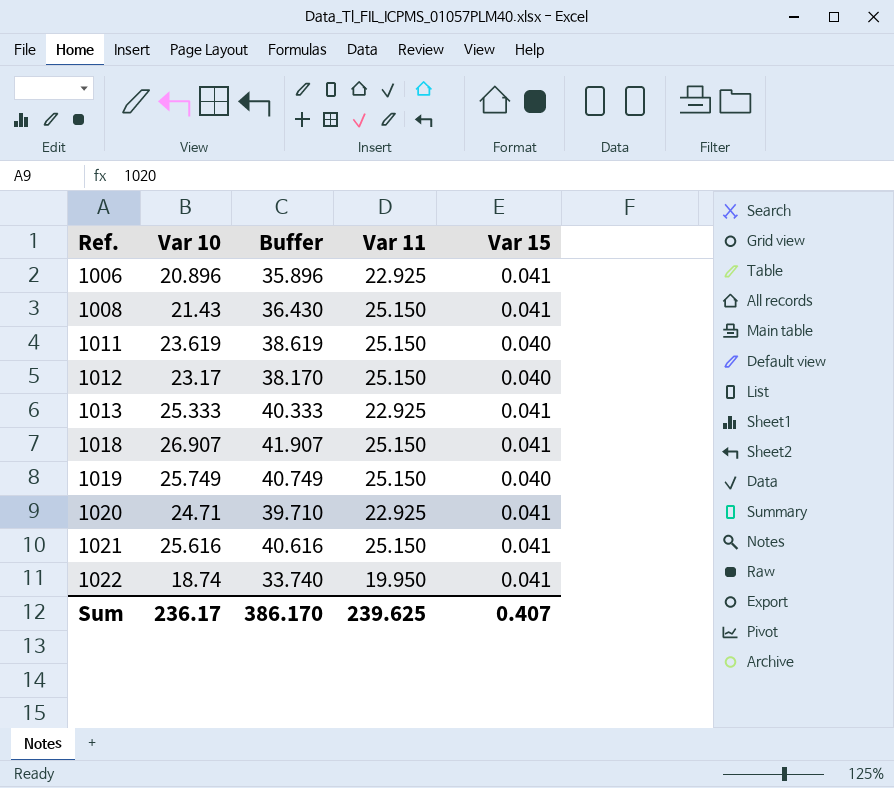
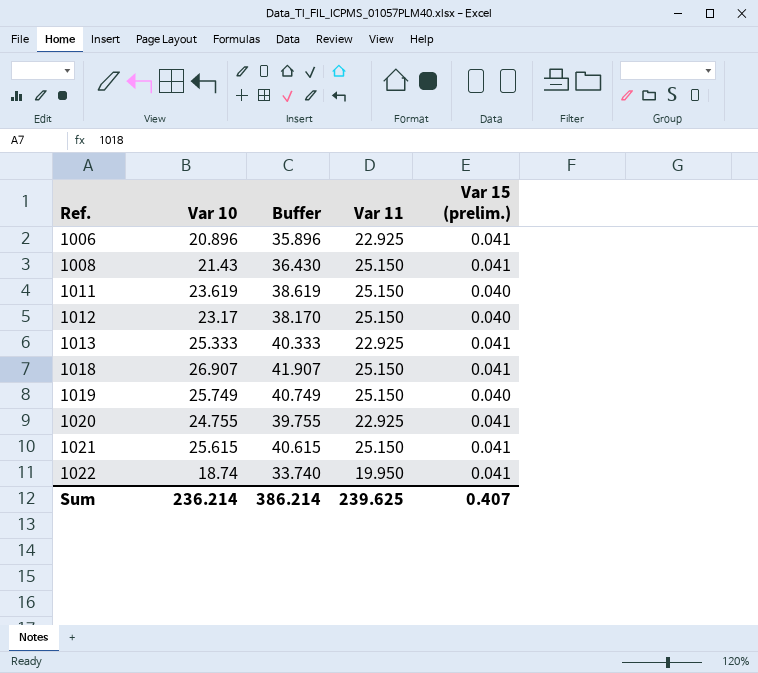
column name: Var 15 -> Var 15 (prelim.)
1020 | Var 10: 24.71 -> 24.755
1020 | Buffer: 39.710 -> 39.755
1021 | Var 10: 25.616 -> 25.615
1021 | Buffer: 40.616 -> 40.615
Sum | Var 10: 236.17 -> 236.214
Sum | Buffer: 386.170 -> 386.214

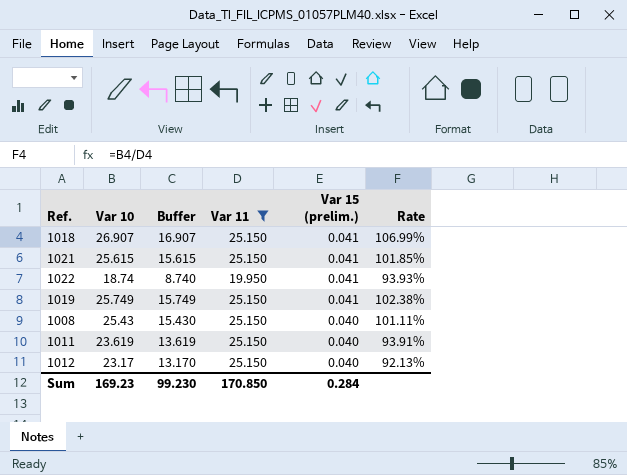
filter: none -> Var 11 != 22.925
row order: Ref. ascending -> Var 15 (prelim.) descending
column Buffer | formula: [Var 10] + 15 -> [Var 10] - 10
column Rate | formula: none -> [Var 10] / [Var 11]
1019 | Var 15 (prelim.): 0.040 -> 0.041
1008 | Var 10: 21.43 -> 25.43
1008 | Var 15 (prelim.): 0.041 -> 0.040
Sum | Var 10: 236.214 -> 169.23
Sum | Buffer: 386.214 -> 99.230
Sum | Var 11: 239.625 -> 170.850
Sum | Var 15 (prelim.): 0.407 -> 0.284

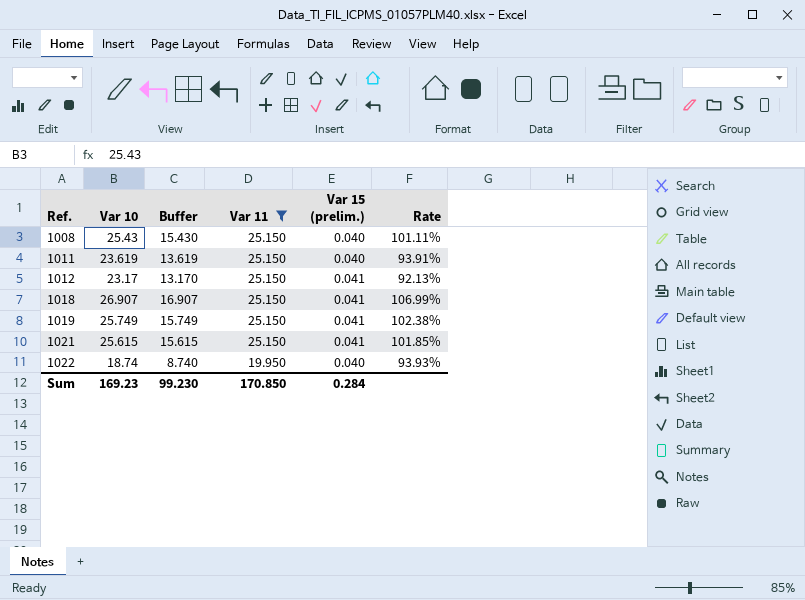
row order: Var 15 (prelim.) descending -> Ref. ascending
1012 | Var 15 (prelim.): 0.040 -> 0.041
1022 | Var 15 (prelim.): 0.041 -> 0.040

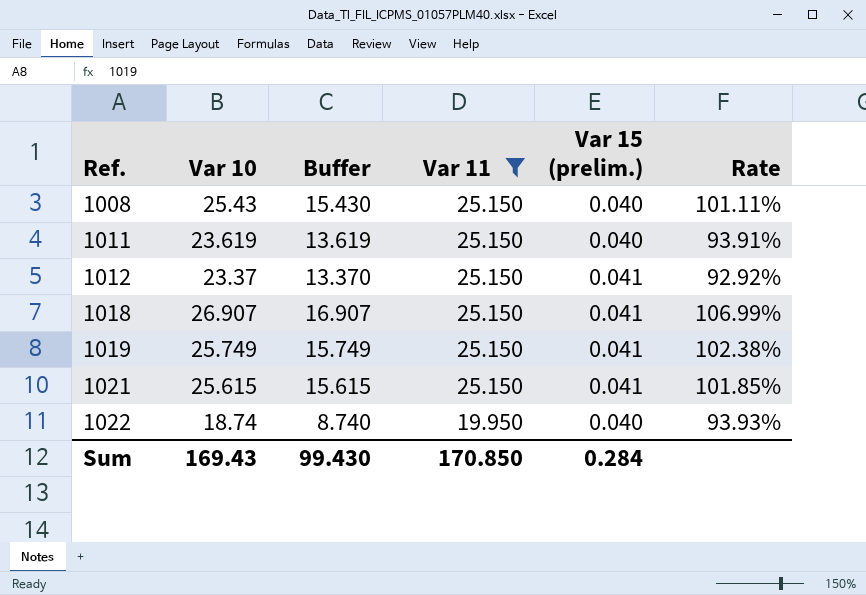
1012 | Var 10: 23.17 -> 23.37
1012 | Buffer: 13.170 -> 13.370
1012 | Rate: 92.13% -> 92.92%
Sum | Var 10: 169.23 -> 169.43
Sum | Buffer: 99.230 -> 99.430

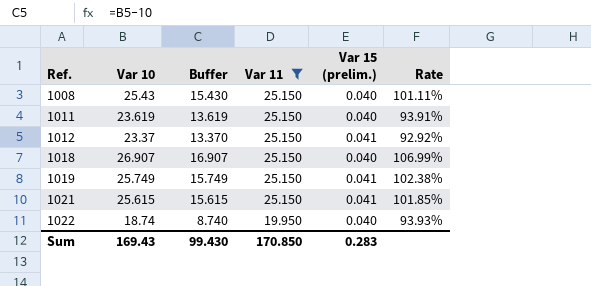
1018 | Var 15 (prelim.): 0.041 -> 0.040
Sum | Var 15 (prelim.): 0.284 -> 0.283

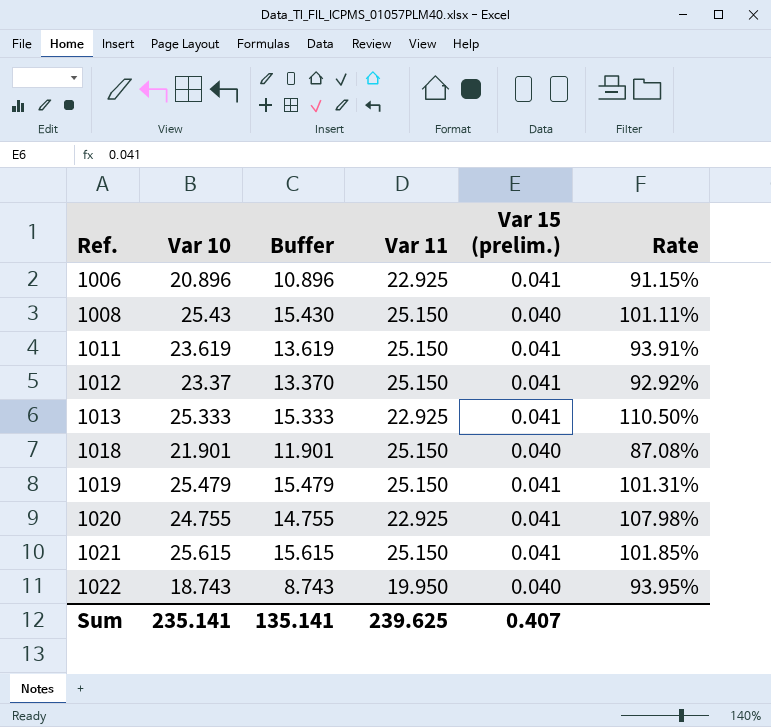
filter: Var 11 != 22.925 -> none
1011 | Var 15 (prelim.): 0.040 -> 0.041
1018 | Var 10: 26.907 -> 21.901
1018 | Buffer: 16.907 -> 11.901
1018 | Rate: 106.99% -> 87.08%
1019 | Var 10: 25.749 -> 25.479
1019 | Buffer: 15.749 -> 15.479
1019 | Rate: 102.38% -> 101.31%
1022 | Var 10: 18.74 -> 18.743
1022 | Buffer: 8.740 -> 8.743
1022 | Rate: 93.93% -> 93.95%
Sum | Var 10: 169.43 -> 235.141
Sum | Buffer: 99.430 -> 135.141
Sum | Var 11: 170.850 -> 239.625
Sum | Var 15 (prelim.): 0.283 -> 0.407

